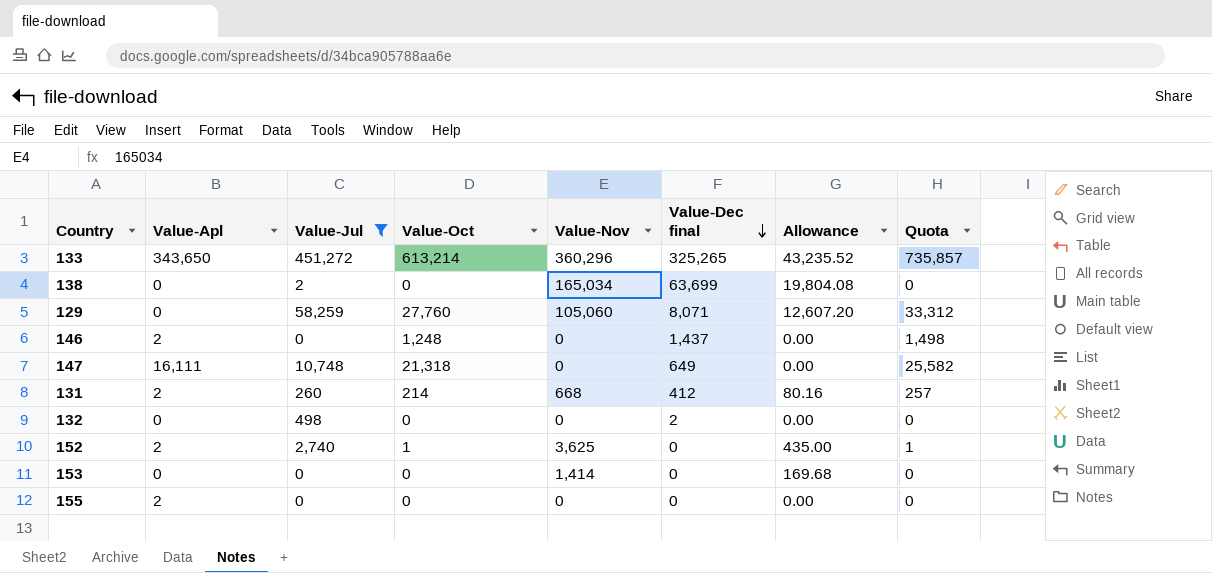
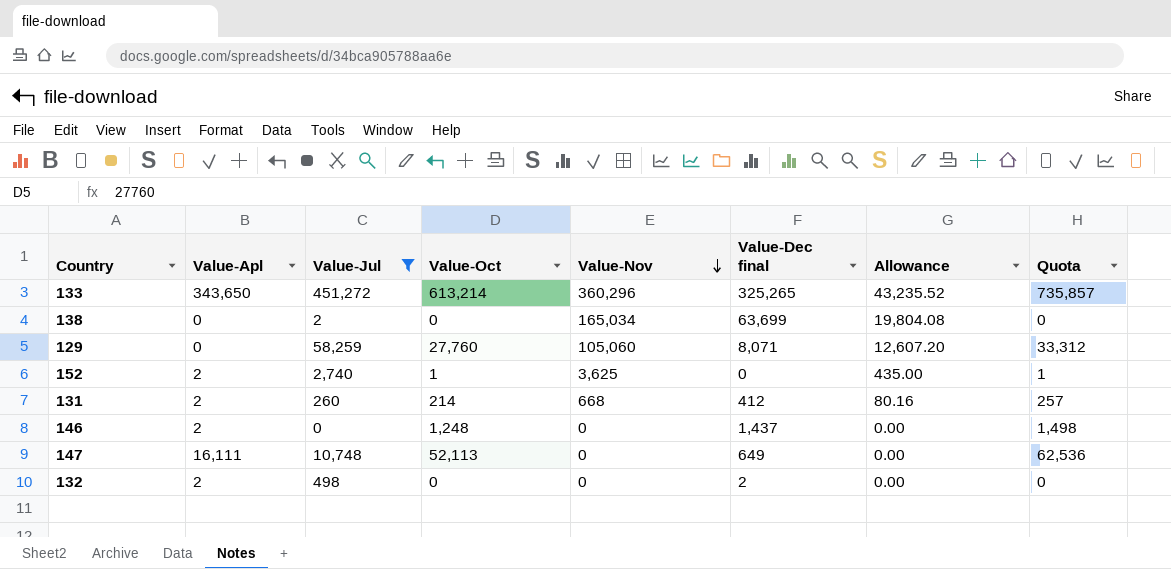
row order: Value-Dec final descending -> Value-Nov descending
row 153: 0 | 0 | 0 | 1,414 | 0 | 169.68 | 0 -> none
row 155: 2 | 0 | 0 | 0 | 0 | 0.00 | 0 -> none
147 | Value-Oct: 21,318 -> 52,113
147 | Quota: 25,582 -> 62,536
132 | Value-Apl: 0 -> 2

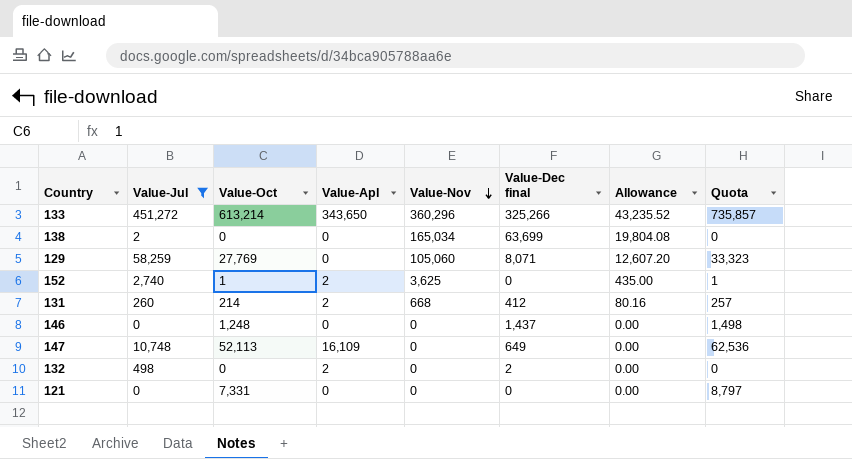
column Value-Apl | position: 2 -> 4
133 | Value-Dec final: 325,265 -> 325,266
129 | Value-Oct: 27,760 -> 27,769
129 | Quota: 33,312 -> 33,323
146 | Value-Apl: 2 -> 0
147 | Value-Apl: 16,111 -> 16,109
row 121: none -> 0 | 7,331 | 0 | 0 | 0 | 0.00 | 8,797

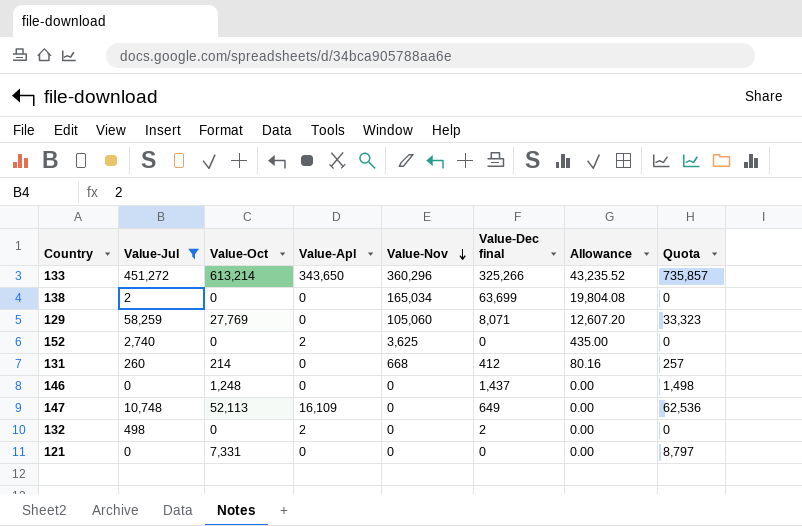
152 | Value-Oct: 1 -> 0
152 | Quota: 1 -> 0
131 | Value-Apl: 2 -> 0

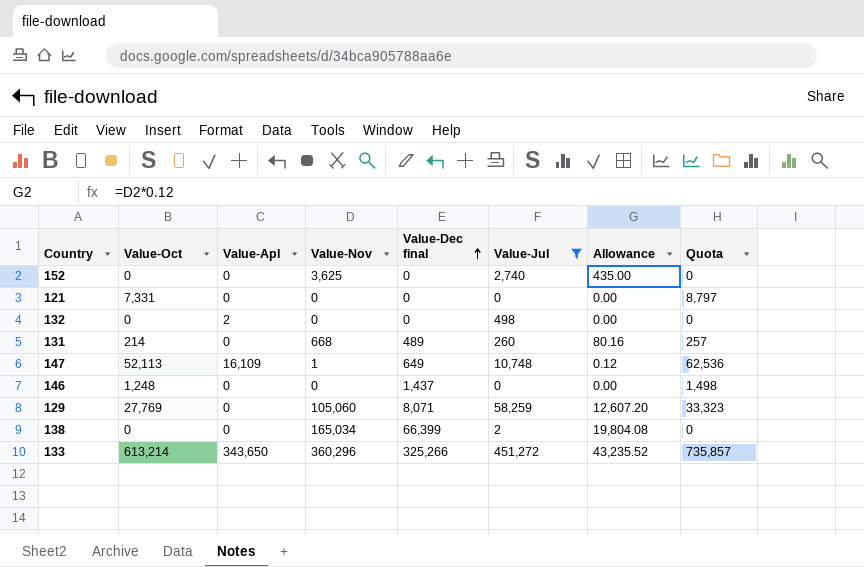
row order: Value-Nov descending -> Value-Dec final ascending
column Value-Jul | position: 2 -> 6
152 | Value-Apl: 2 -> 0
132 | Value-Dec final: 2 -> 0
131 | Value-Dec final: 412 -> 489
147 | Value-Nov: 0 -> 1
147 | Allowance: 0.00 -> 0.12
138 | Value-Dec final: 63,699 -> 66,399

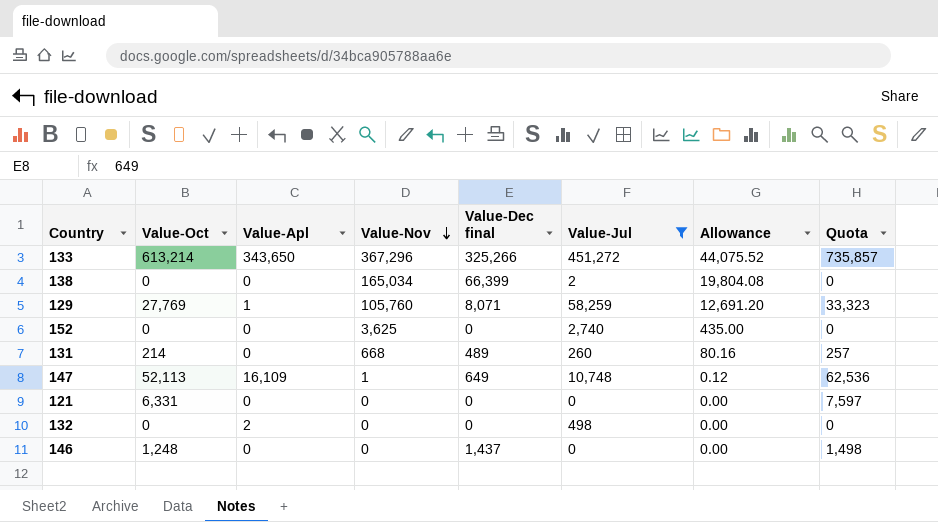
row order: Value-Dec final ascending -> Value-Nov descending
133 | Value-Nov: 360,296 -> 367,296
133 | Allowance: 43,235.52 -> 44,075.52
129 | Value-Apl: 0 -> 1
129 | Value-Nov: 105,060 -> 105,760
129 | Allowance: 12,607.20 -> 12,691.20
121 | Value-Oct: 7,331 -> 6,331
121 | Quota: 8,797 -> 7,597

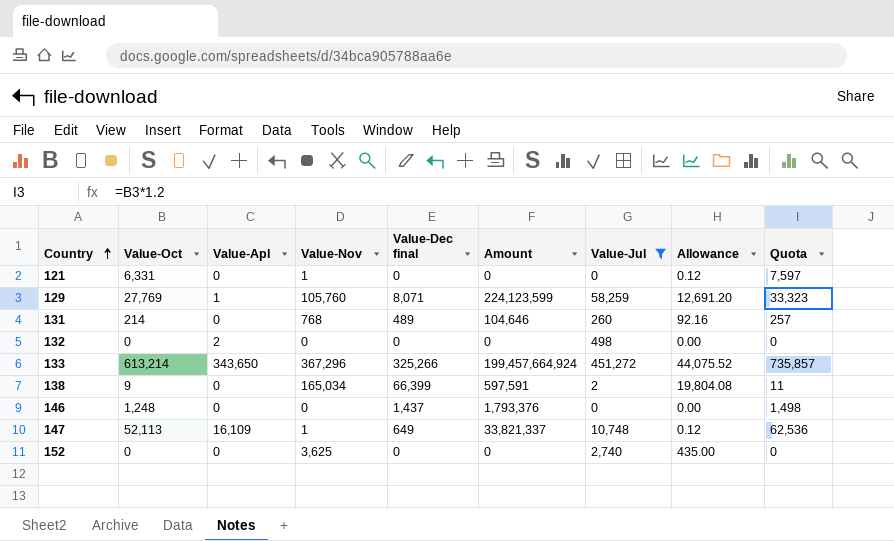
row order: Value-Nov descending -> Country ascending
column Amount | formula: none -> [Value-Oct] * [Value-Dec final]
121 | Value-Nov: 0 -> 1
121 | Allowance: 0.00 -> 0.12
131 | Value-Nov: 668 -> 768
131 | Allowance: 80.16 -> 92.16
138 | Value-Oct: 0 -> 9
138 | Quota: 0 -> 11

